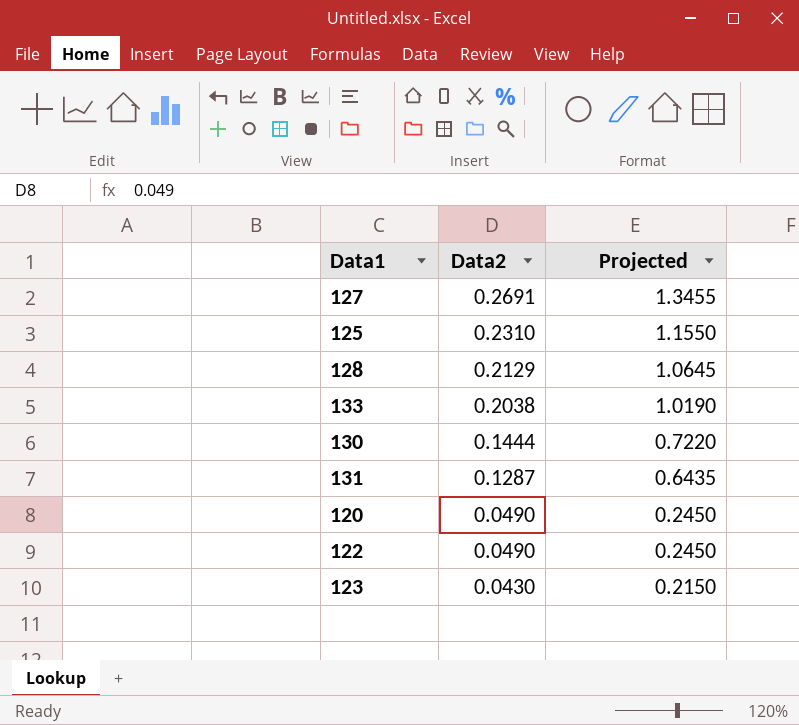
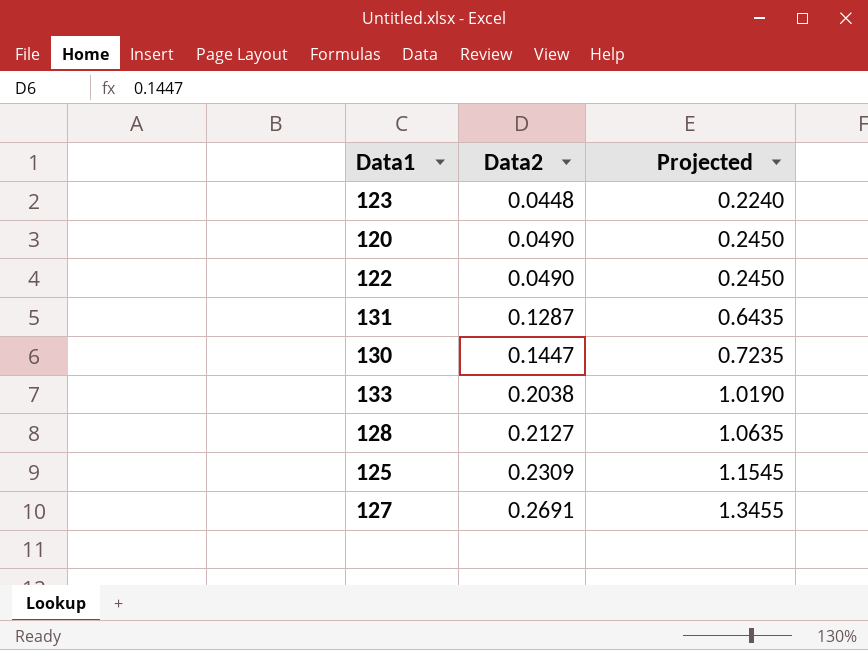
row order: Data2 descending -> Data2 ascending
123 | Data2: 0.0430 -> 0.0448
123 | Projected: 0.2150 -> 0.2240
130 | Data2: 0.1444 -> 0.1447
130 | Projected: 0.7220 -> 0.7235
128 | Data2: 0.2129 -> 0.2127
128 | Projected: 1.0645 -> 1.0635
125 | Data2: 0.2310 -> 0.2309
125 | Projected: 1.1550 -> 1.1545

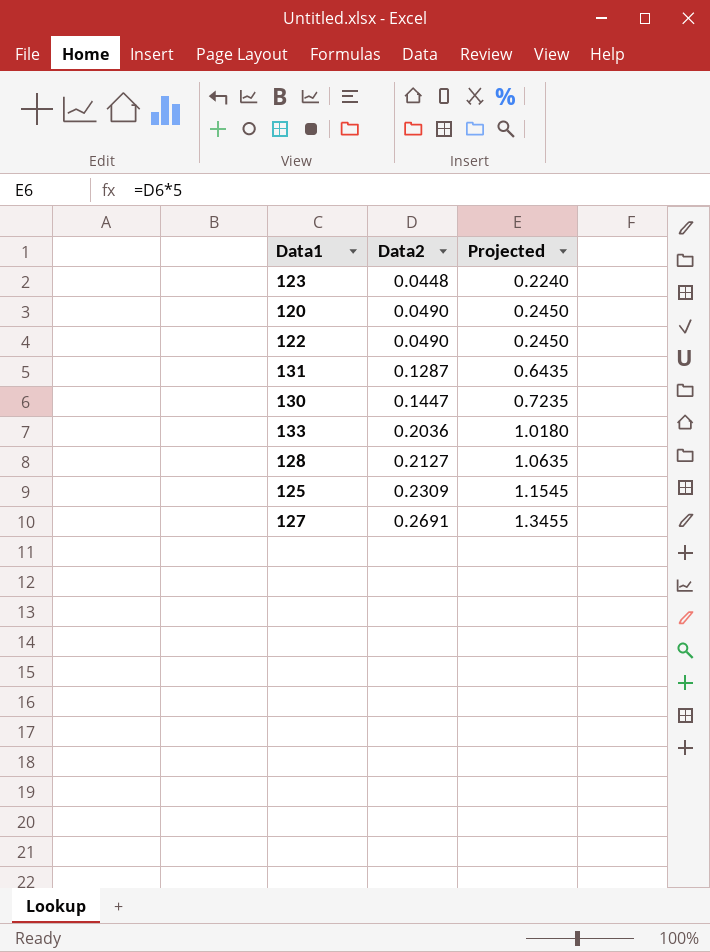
133 | Data2: 0.2038 -> 0.2036
133 | Projected: 1.0190 -> 1.0180

